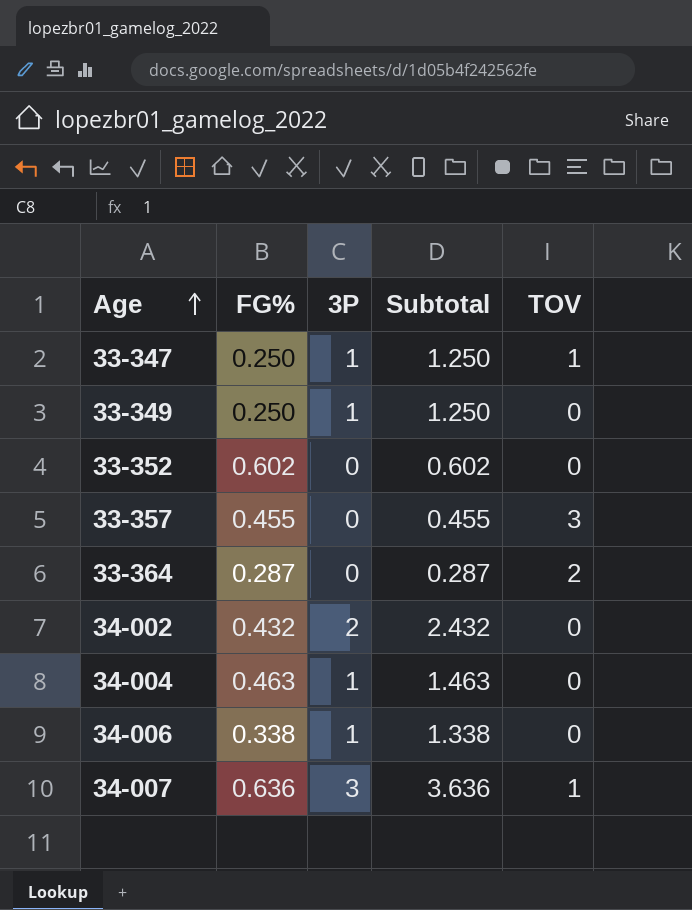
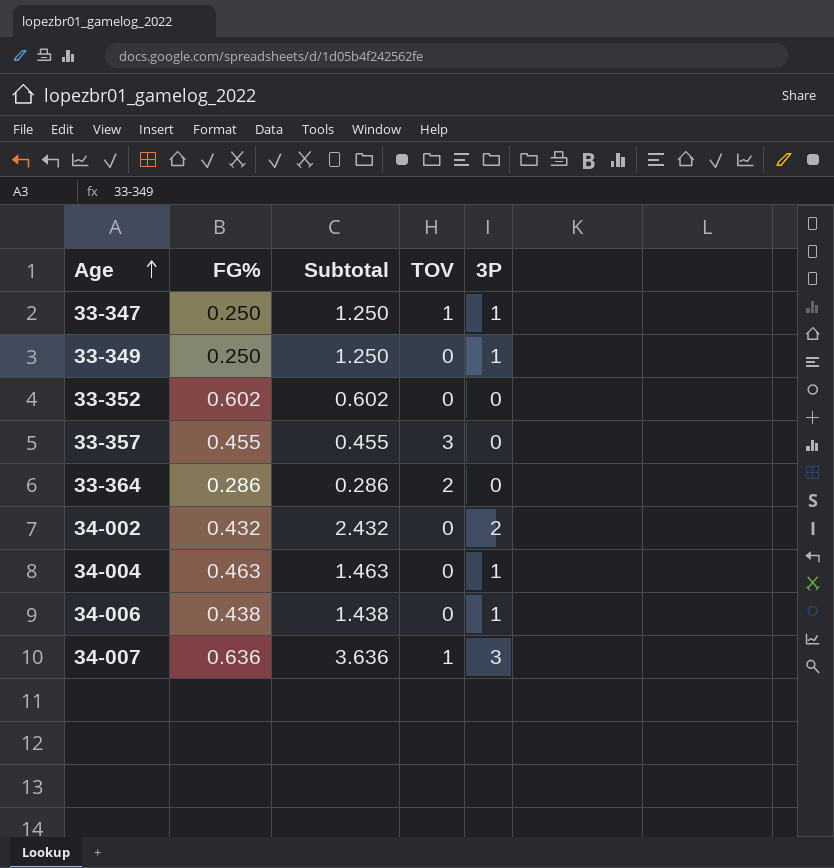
column 3P | position: 3 -> 5
33-364 | FG%: 0.287 -> 0.286
33-364 | Subtotal: 0.287 -> 0.286
34-006 | FG%: 0.338 -> 0.438
34-006 | Subtotal: 1.338 -> 1.438

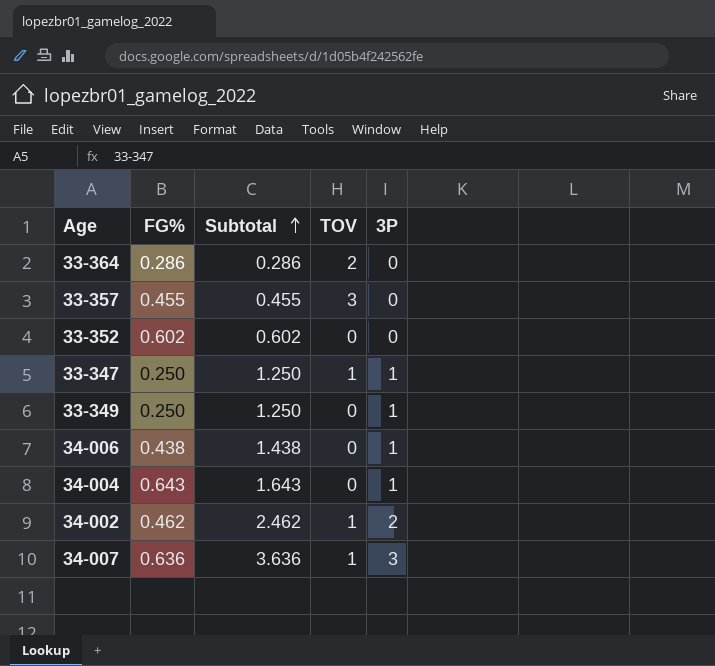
row order: Age ascending -> Subtotal ascending
34-004 | FG%: 0.463 -> 0.643
34-004 | Subtotal: 1.463 -> 1.643
34-002 | FG%: 0.432 -> 0.462
34-002 | Subtotal: 2.432 -> 2.462
34-002 | TOV: 0 -> 1

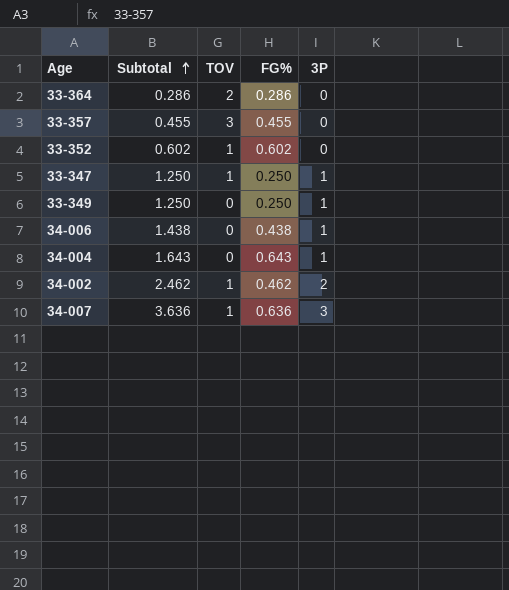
column FG% | position: 2 -> 4
33-352 | TOV: 0 -> 1

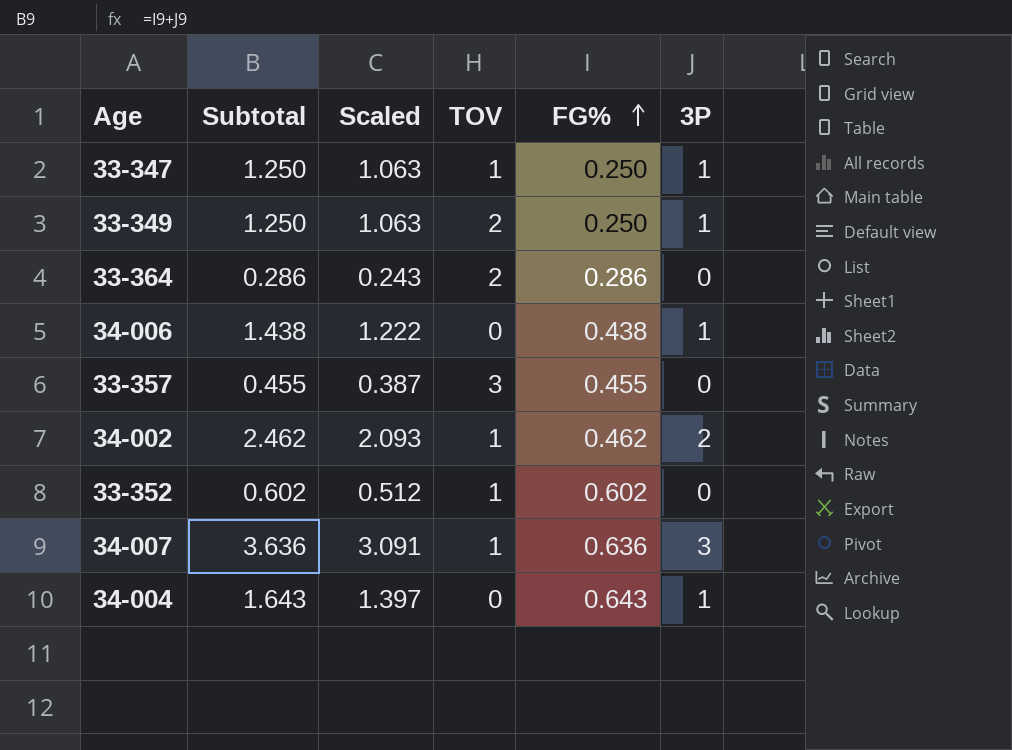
row order: Subtotal ascending -> FG% ascending
column Scaled | formula: none -> [Subtotal] * 0.85
33-349 | TOV: 0 -> 2

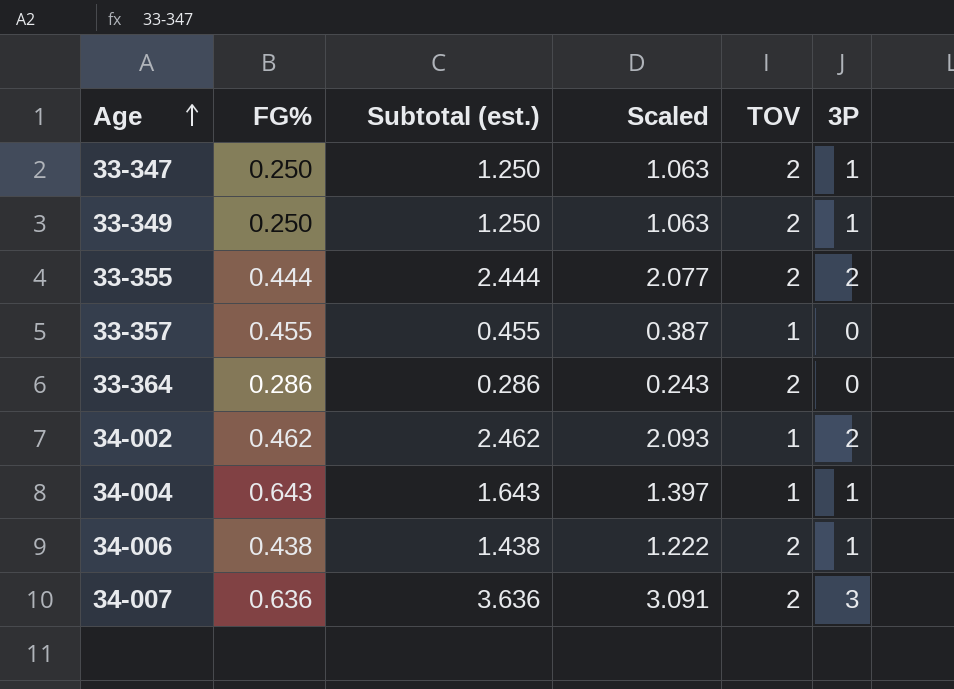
row order: FG% ascending -> Age ascending
column FG% | position: 5 -> 2
column name: Subtotal -> Subtotal (est.)
row 33-352: 0.602 | 0.512 | 1 | 0.602 | 0 -> none
33-347 | TOV: 1 -> 2
row 33-355: none -> 0.444 | 2.444 | 2.077 | 2 | 2
33-357 | TOV: 3 -> 1
34-004 | TOV: 0 -> 1
34-006 | TOV: 0 -> 2
34-007 | TOV: 1 -> 2

